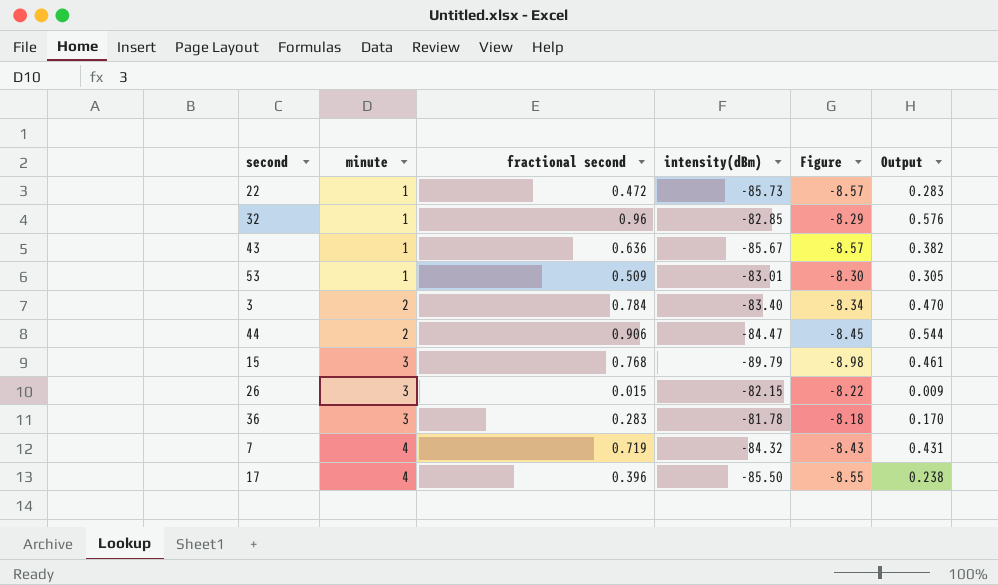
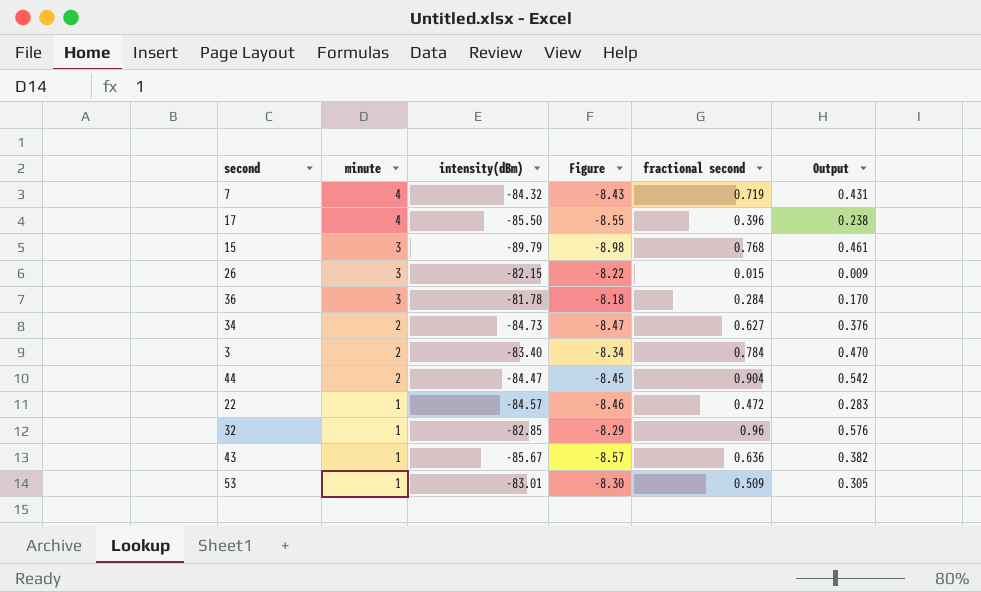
row order: minute ascending -> minute descending
column fractional second | position: 3 -> 5
36 | fractional second: 0.283 -> 0.284
row 34: none -> 2 | -84.73 | -8.47 | 0.627 | 0.376
44 | fractional second: 0.906 -> 0.904
44 | Output: 0.544 -> 0.542
22 | intensity(dBm): -85.73 -> -84.57
22 | Figure: -8.57 -> -8.46

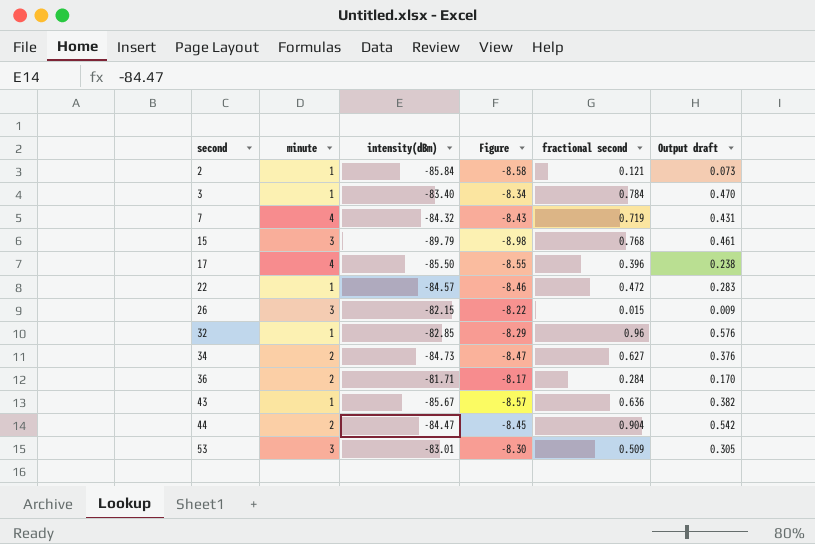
row order: minute descending -> second ascending
column name: Output -> Output draft
row 2: none -> 1 | -85.84 | -8.58 | 0.121 | 0.073
3 | minute: 2 -> 1
36 | minute: 3 -> 2
36 | intensity(dBm): -81.78 -> -81.71
36 | Figure: -8.18 -> -8.17
53 | minute: 1 -> 3

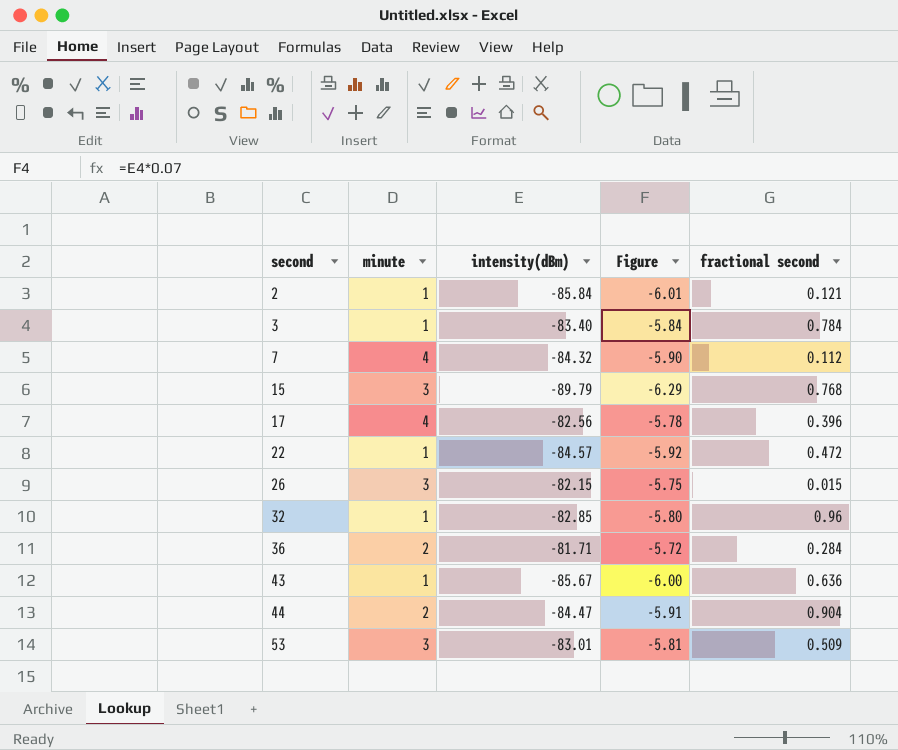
column Output draft | formula: [fractional second] * 0.6 -> none
column Figure | formula: [intensity(dBm)] * 0.1 -> [intensity(dBm)] * 0.07
row 34: 2 | -84.73 | -8.47 | 0.627 | 0.376 -> none
7 | fractional second: 0.719 -> 0.112
17 | intensity(dBm): -85.50 -> -82.56

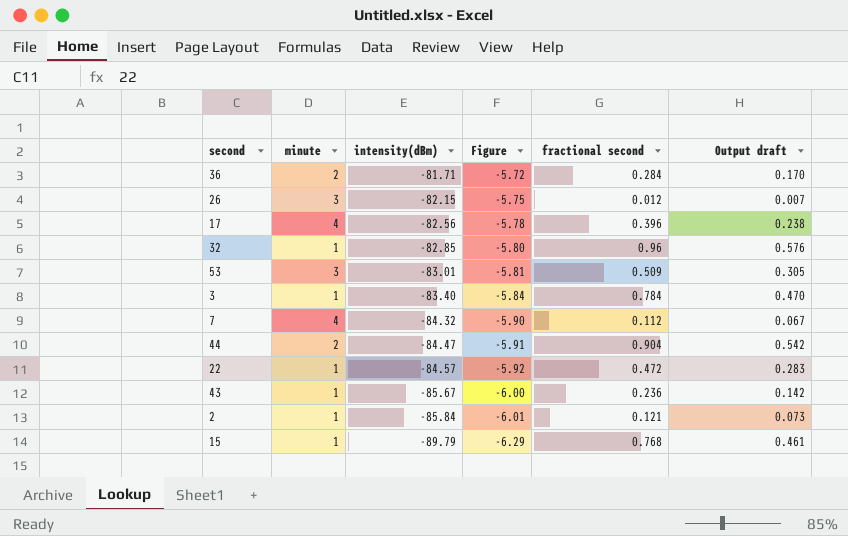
row order: second ascending -> intensity(dBm) descending
column Output draft | formula: none -> [fractional second] * 0.6
26 | fractional second: 0.015 -> 0.012
43 | fractional second: 0.636 -> 0.236
15 | minute: 3 -> 1

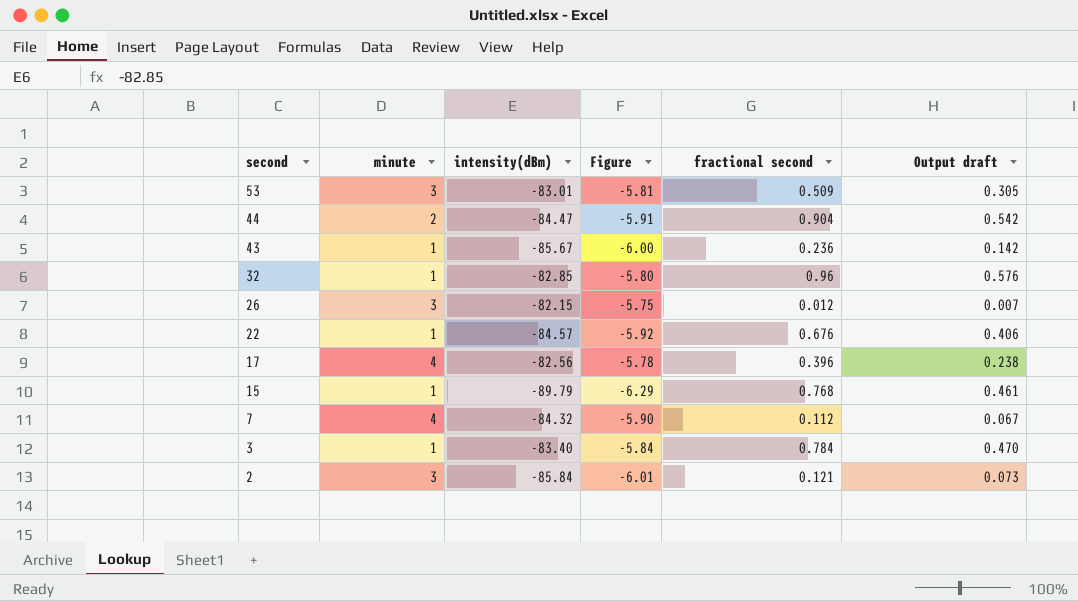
row order: intensity(dBm) descending -> second descending
row 36: 2 | -81.71 | -5.72 | 0.284 | 0.170 -> none
22 | fractional second: 0.472 -> 0.676
22 | Output draft: 0.283 -> 0.406
2 | minute: 1 -> 3

